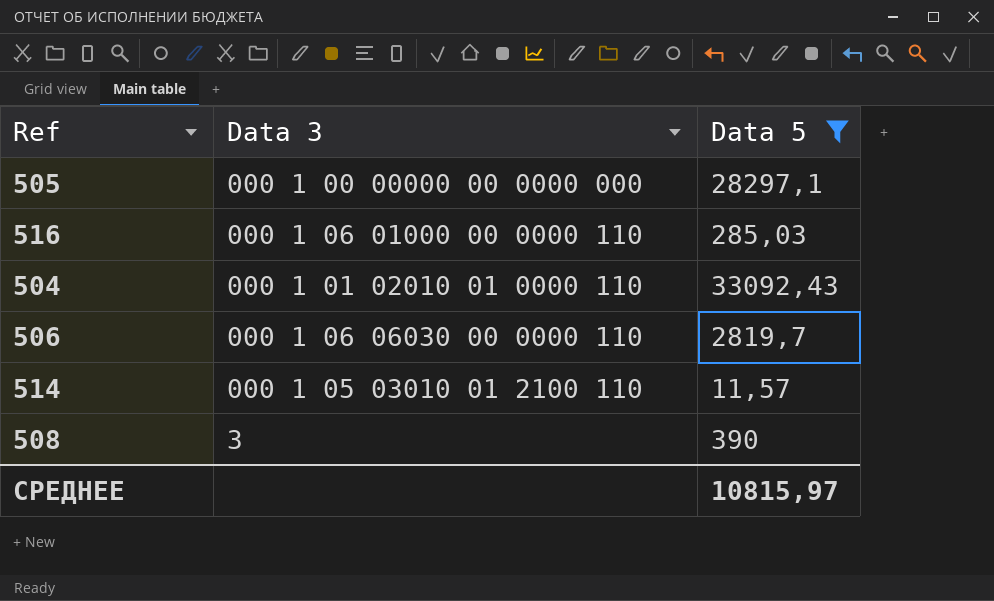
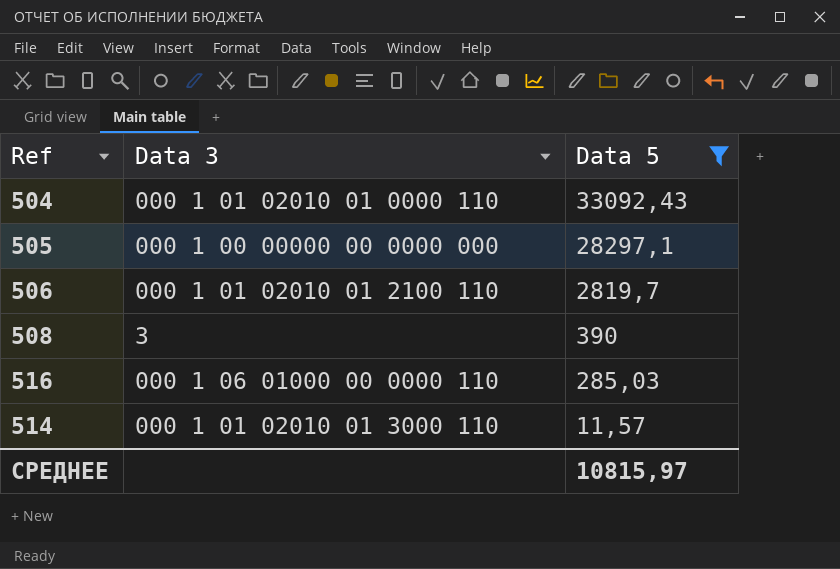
row order: none -> Data 5 descending
506 | Data 3: 000 1 06 06030 00 0000 110 -> 000 1 01 02010 01 2100 110
514 | Data 3: 000 1 05 03010 01 2100 110 -> 000 1 01 02010 01 3000 110

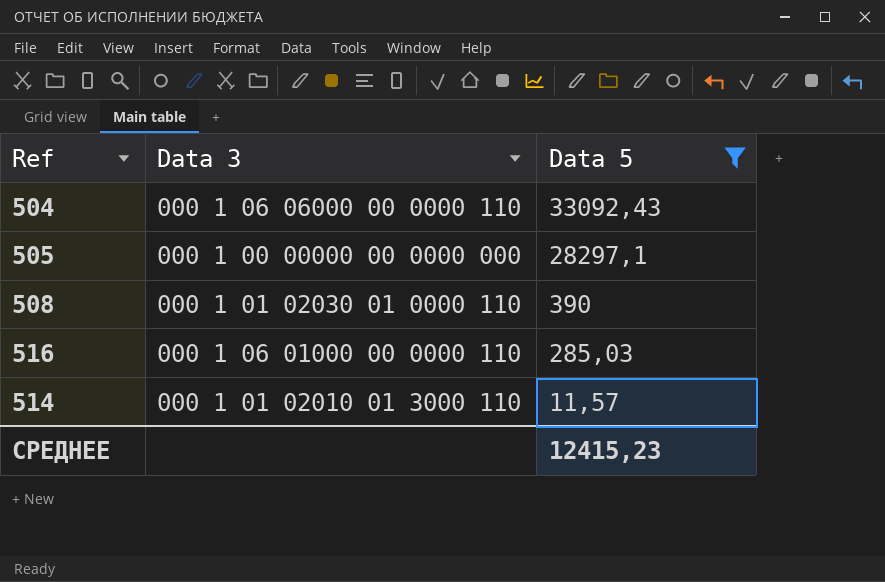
row 506: 000 1 01 02010 01 2100 110 | 2819,7 -> none
504 | Data 3: 000 1 01 02010 01 0000 110 -> 000 1 06 06000 00 0000 110
508 | Data 3: 3 -> 000 1 01 02030 01 0000 110
СРЕДНЕЕ | Data 5: 10815,97 -> 12415,23

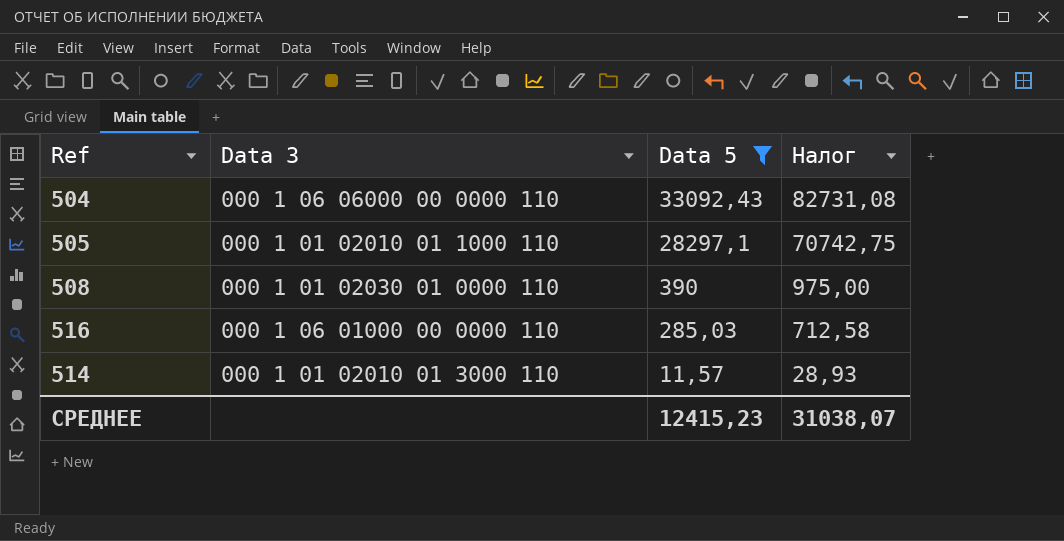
column Налог | formula: none -> [Data 5] * 2,5
505 | Data 3: 000 1 00 00000 00 0000 000 -> 000 1 01 02010 01 1000 110

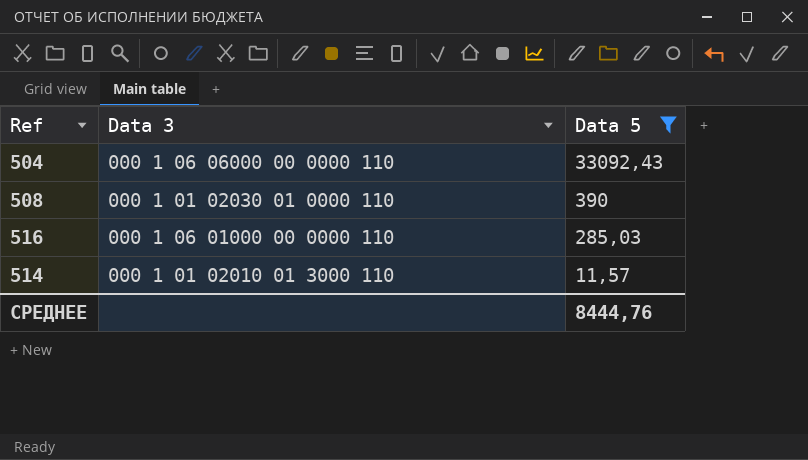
column Налог | formula: [Data 5] * 2,5 -> none
row 505: 000 1 01 02010 01 1000 110 | 28297,1 | 70742,75 -> none
СРЕДНЕЕ | Data 5: 12415,23 -> 8444,76

